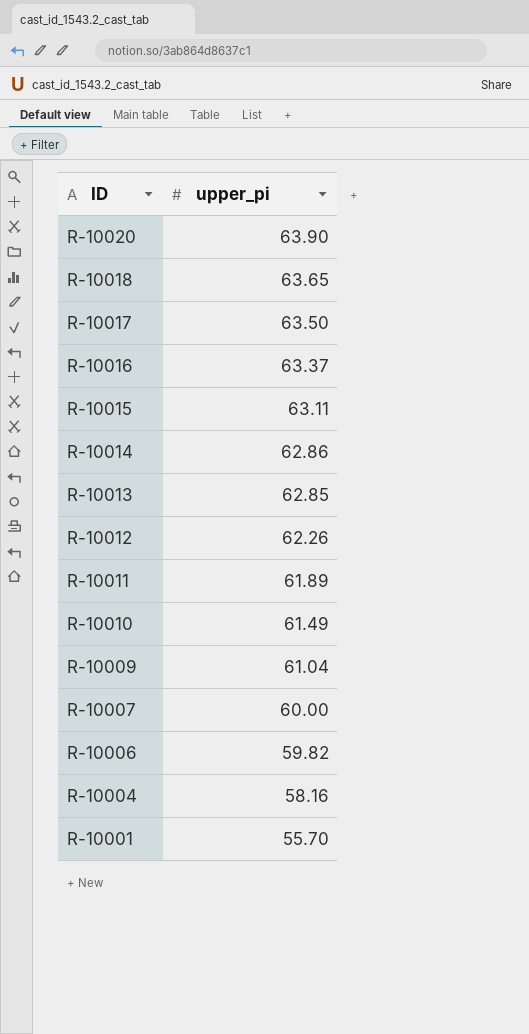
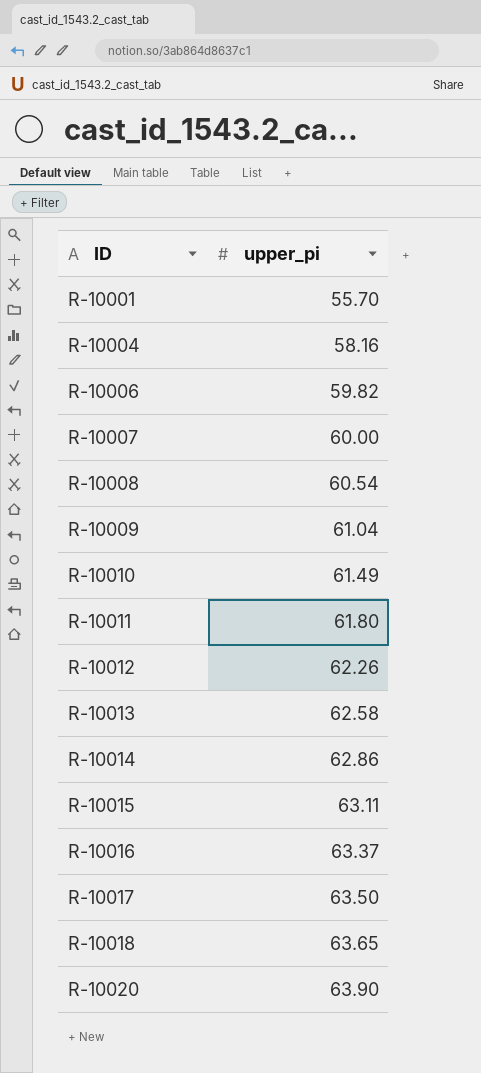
row order: ID descending -> ID ascending
row R-10008: none -> 60.54
R-10011 | upper_pi: 61.89 -> 61.80
R-10013 | upper_pi: 62.85 -> 62.58

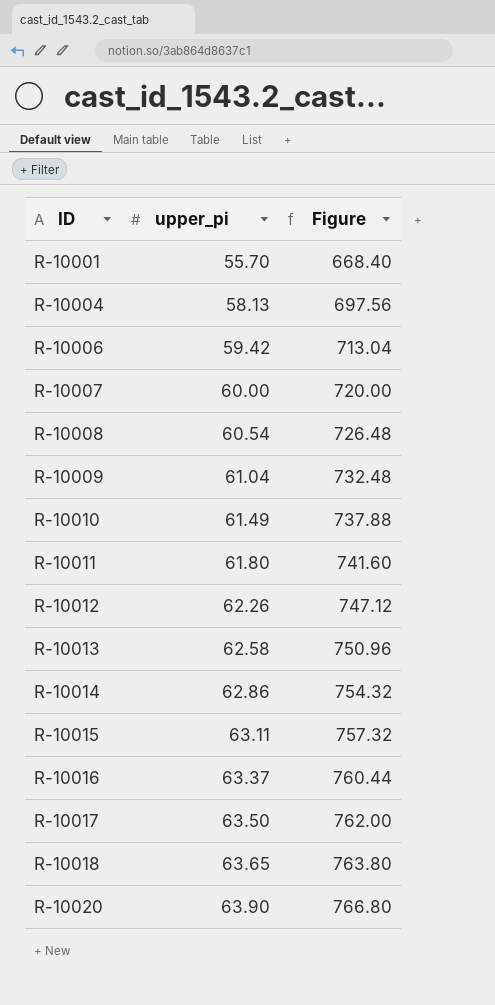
column Figure | formula: none -> [upper_pi] * 12
R-10004 | upper_pi: 58.16 -> 58.13
R-10006 | upper_pi: 59.82 -> 59.42

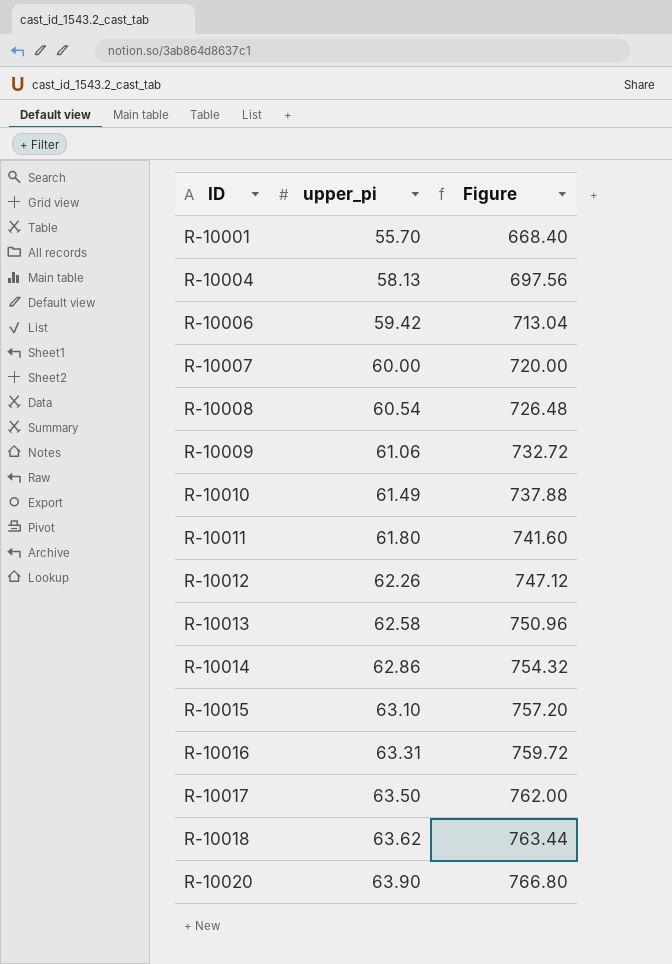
R-10009 | upper_pi: 61.04 -> 61.06
R-10009 | Figure: 732.48 -> 732.72
R-10015 | upper_pi: 63.11 -> 63.10
R-10015 | Figure: 757.32 -> 757.20
R-10016 | upper_pi: 63.37 -> 63.31
R-10016 | Figure: 760.44 -> 759.72
R-10018 | upper_pi: 63.65 -> 63.62
R-10018 | Figure: 763.80 -> 763.44

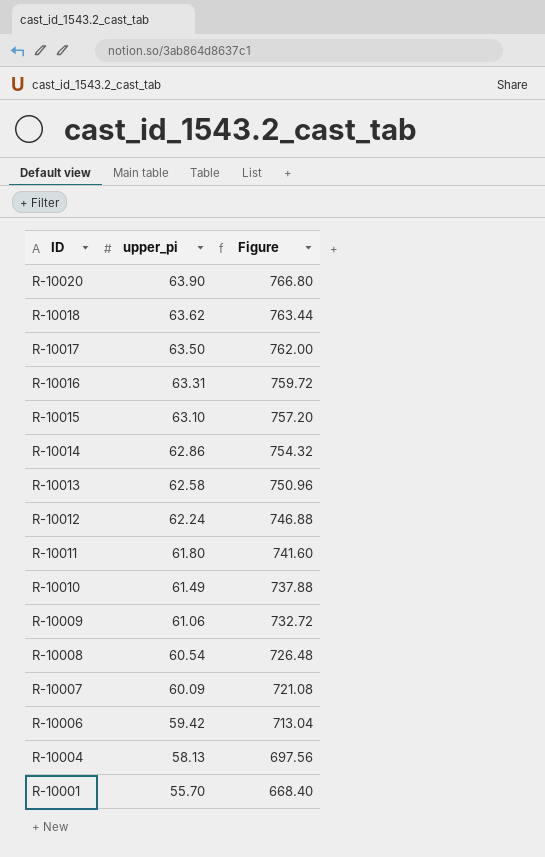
row order: ID ascending -> ID descending
R-10012 | upper_pi: 62.26 -> 62.24
R-10012 | Figure: 747.12 -> 746.88
R-10007 | upper_pi: 60.00 -> 60.09
R-10007 | Figure: 720.00 -> 721.08

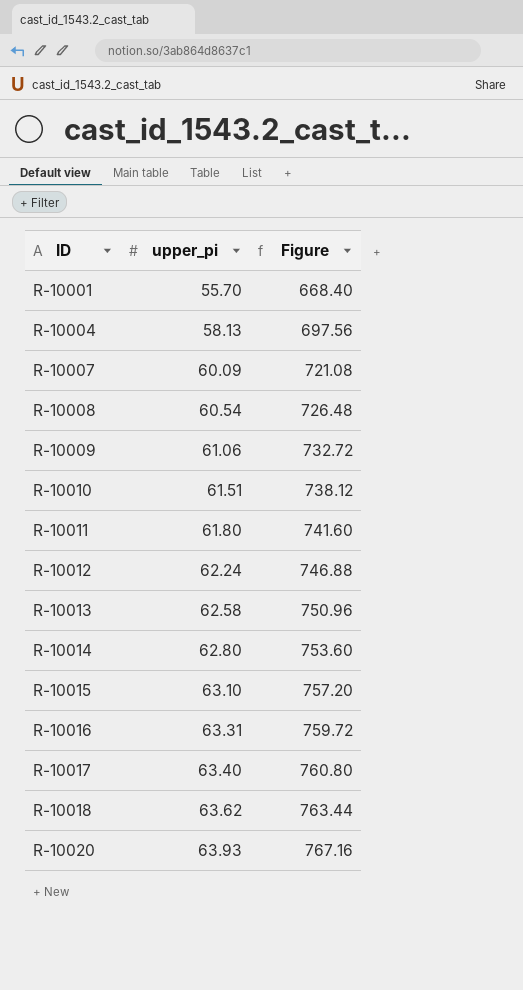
row order: ID descending -> ID ascending
row R-10006: 59.42 | 713.04 -> none
R-10010 | upper_pi: 61.49 -> 61.51
R-10010 | Figure: 737.88 -> 738.12
R-10014 | upper_pi: 62.86 -> 62.80
R-10014 | Figure: 754.32 -> 753.60
R-10017 | upper_pi: 63.50 -> 63.40
R-10017 | Figure: 762.00 -> 760.80
R-10020 | upper_pi: 63.90 -> 63.93
R-10020 | Figure: 766.80 -> 767.16

